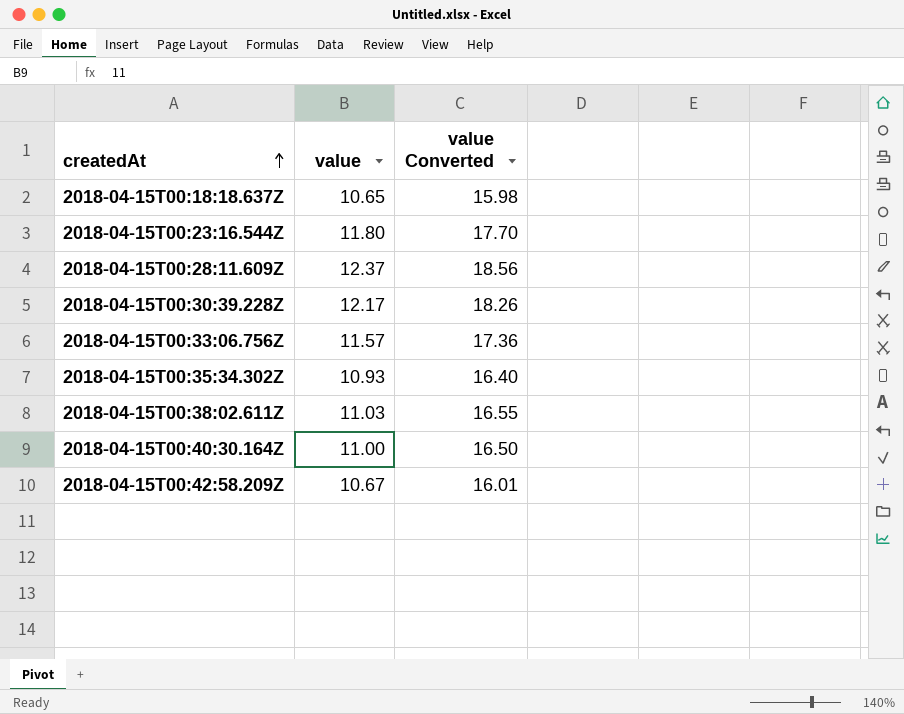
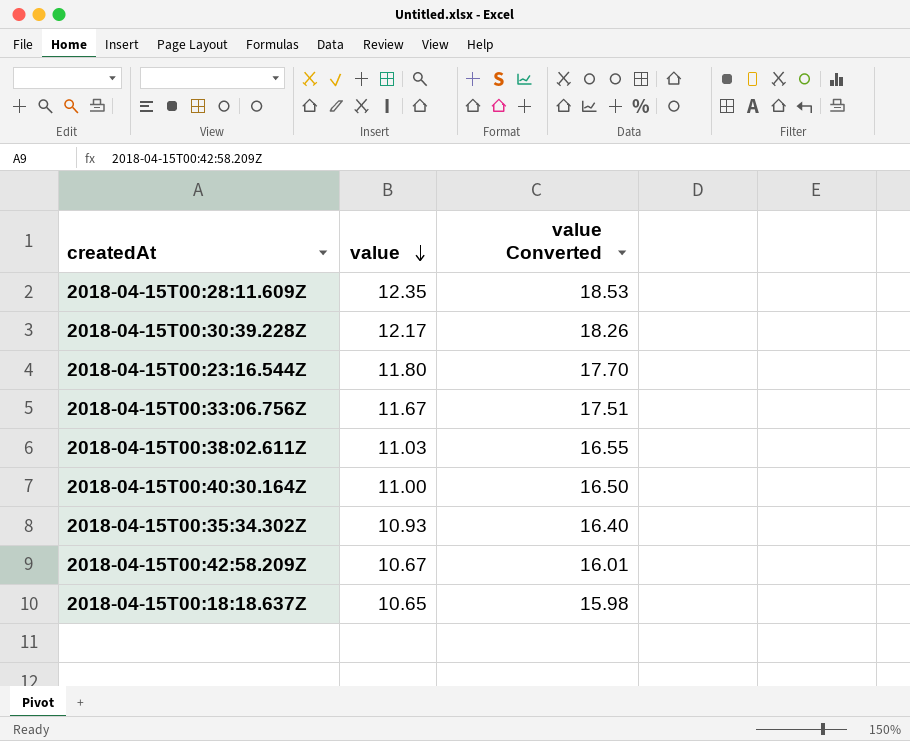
row order: createdAt ascending -> value descending
2018-04-15T00:28:11.609Z | value: 12.37 -> 12.35
2018-04-15T00:28:11.609Z | value Converted: 18.56 -> 18.53
2018-04-15T00:33:06.756Z | value: 11.57 -> 11.67
2018-04-15T00:33:06.756Z | value Converted: 17.36 -> 17.51

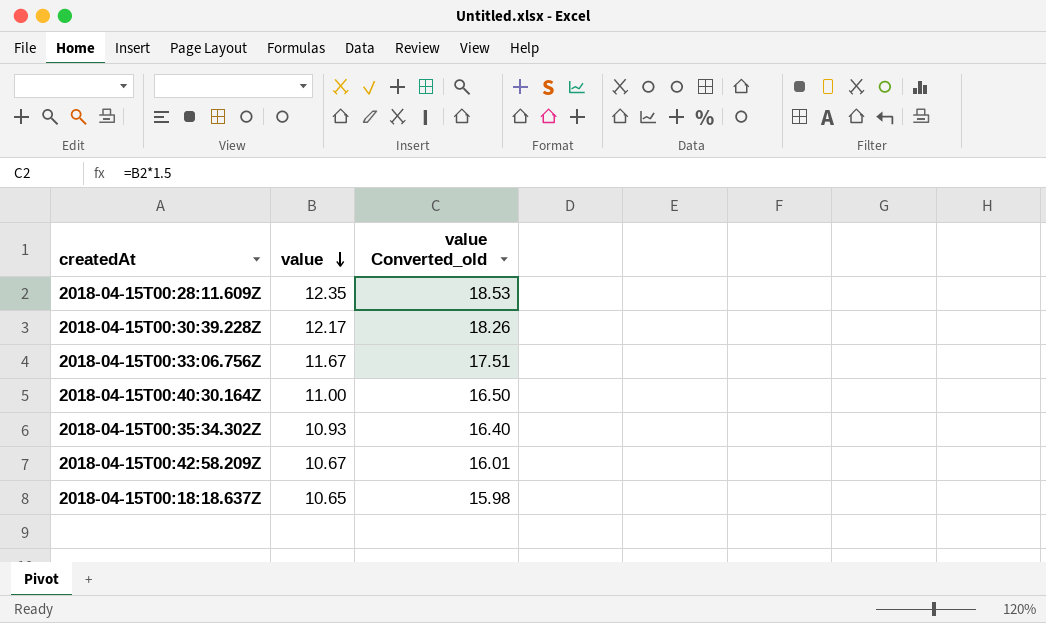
column name: value Converted -> value Converted_old
row 2018-04-15T00:23:16.544Z: 11.80 | 17.70 -> none
row 2018-04-15T00:38:02.611Z: 11.03 | 16.55 -> none

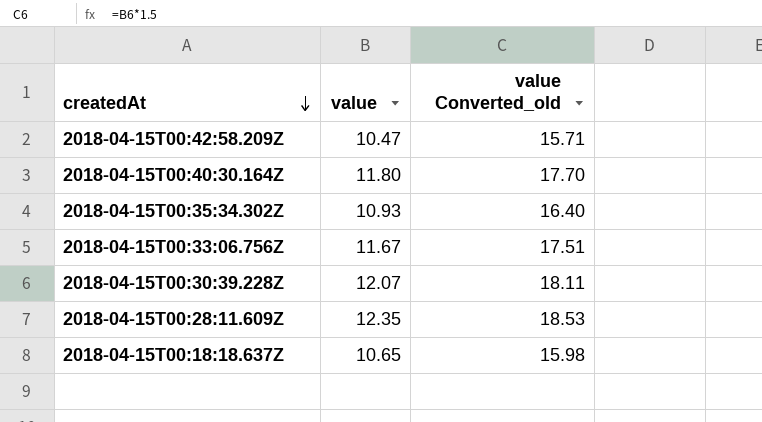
row order: value descending -> createdAt descending
2018-04-15T00:42:58.209Z | value: 10.67 -> 10.47
2018-04-15T00:42:58.209Z | value Converted_old: 16.01 -> 15.71
2018-04-15T00:40:30.164Z | value: 11.00 -> 11.80
2018-04-15T00:40:30.164Z | value Converted_old: 16.50 -> 17.70
2018-04-15T00:30:39.228Z | value: 12.17 -> 12.07
2018-04-15T00:30:39.228Z | value Converted_old: 18.26 -> 18.11

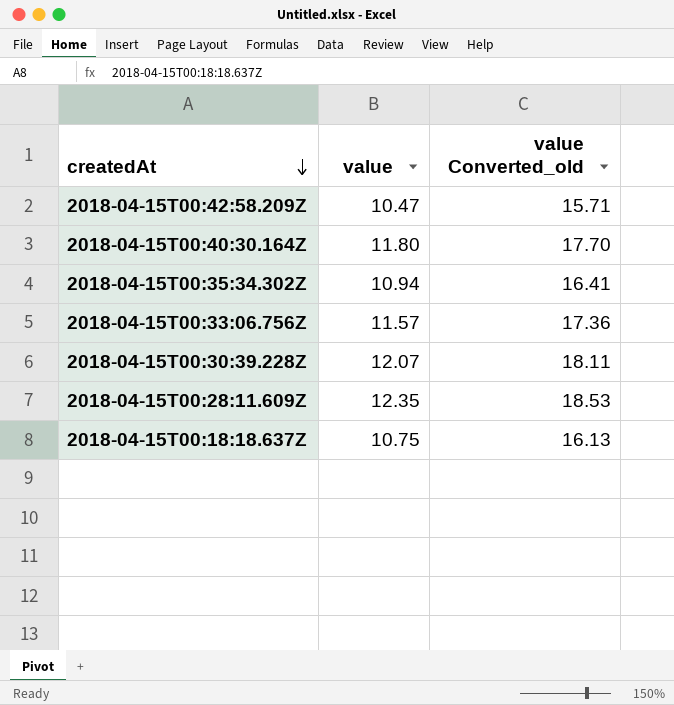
2018-04-15T00:35:34.302Z | value: 10.93 -> 10.94
2018-04-15T00:35:34.302Z | value Converted_old: 16.40 -> 16.41
2018-04-15T00:33:06.756Z | value: 11.67 -> 11.57
2018-04-15T00:33:06.756Z | value Converted_old: 17.51 -> 17.36
2018-04-15T00:18:18.637Z | value: 10.65 -> 10.75
2018-04-15T00:18:18.637Z | value Converted_old: 15.98 -> 16.13

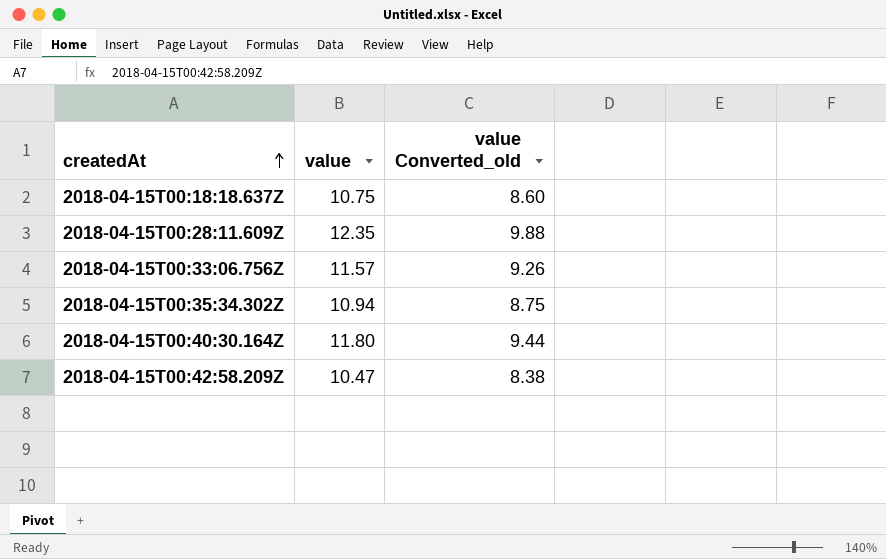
row order: createdAt descending -> createdAt ascending
column value Converted_old | formula: [value] * 1.5 -> [value] * 0.8
row 2018-04-15T00:30:39.228Z: 12.07 | 18.11 -> none

